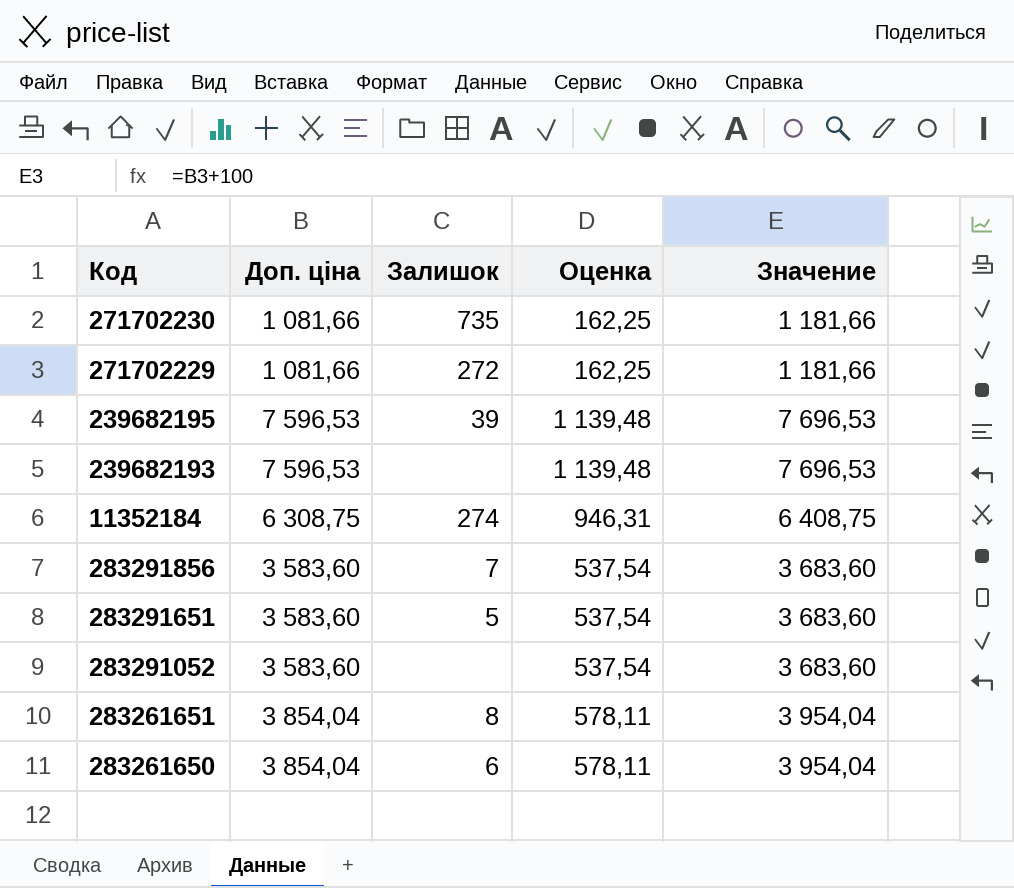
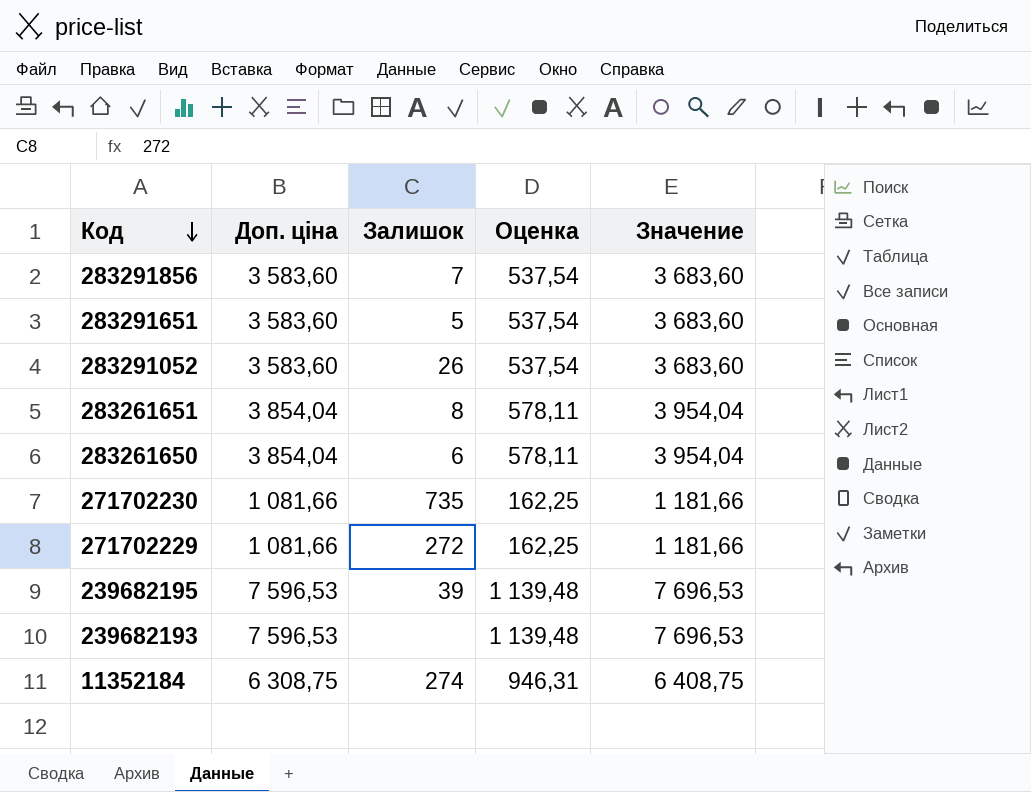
row order: none -> Код descending
283291052 | Залишок: none -> 26

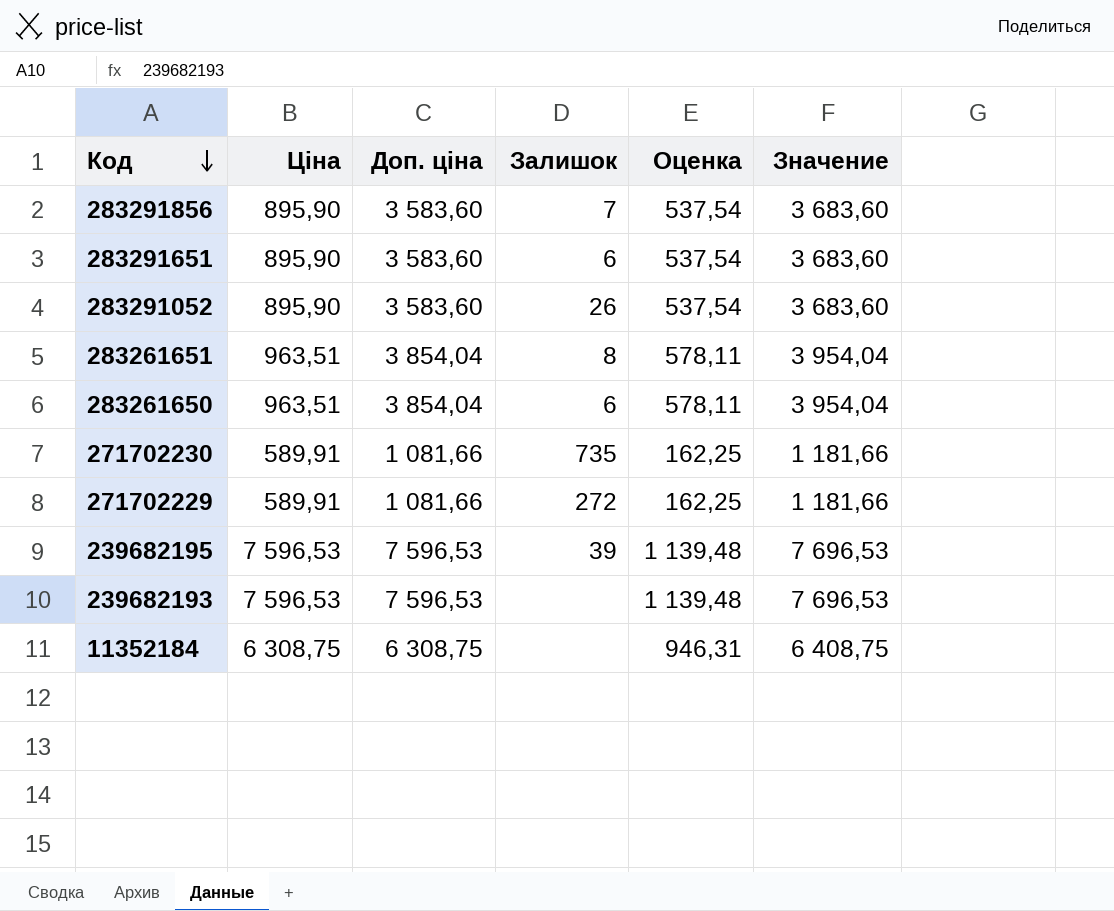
column Ціна | position: none -> 2
283291651 | Залишок: 5 -> 6
11352184 | Залишок: 274 -> none

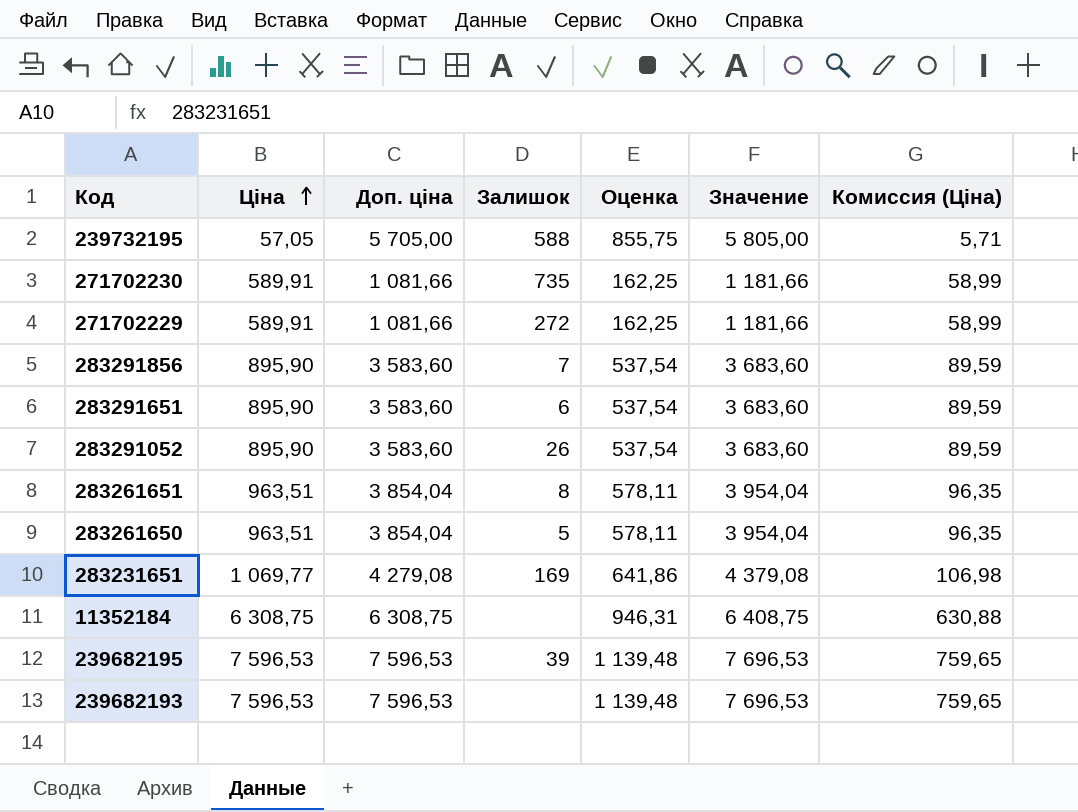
row order: Код descending -> Ціна ascending
column Комиссия (Ціна) | formula: none -> [Ціна] * 0,1
row 239732195: none -> 57,05 | 5 705,00 | 588 | 855,75 | 5 805,00 | 5,71
283261650 | Залишок: 6 -> 5
row 283231651: none -> 1 069,77 | 4 279,08 | 169 | 641,86 | 4 379,08 | 106,98

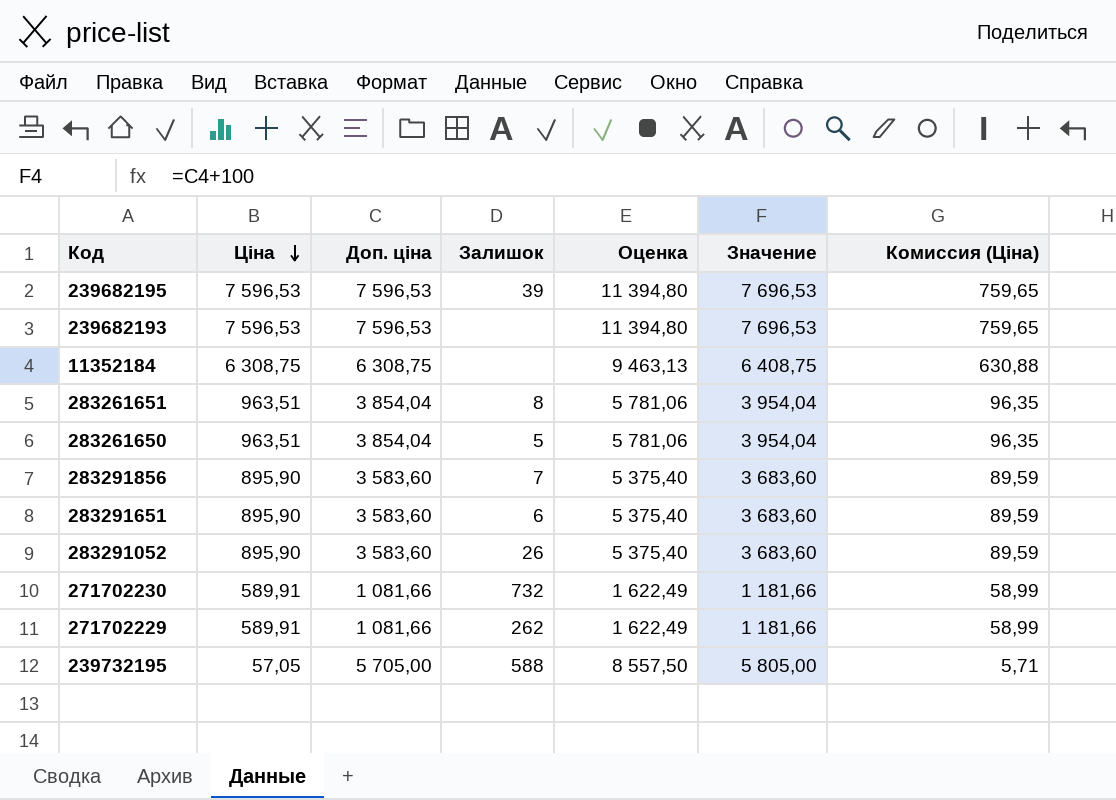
row order: Ціна ascending -> Ціна descending
column Оценка | formula: [Доп. ціна] * 0,15 -> [Доп. ціна] * 1,5
row 283231651: 1 069,77 | 4 279,08 | 169 | 641,86 | 4 379,08 | 106,98 -> none
271702230 | Залишок: 735 -> 732
271702229 | Залишок: 272 -> 262

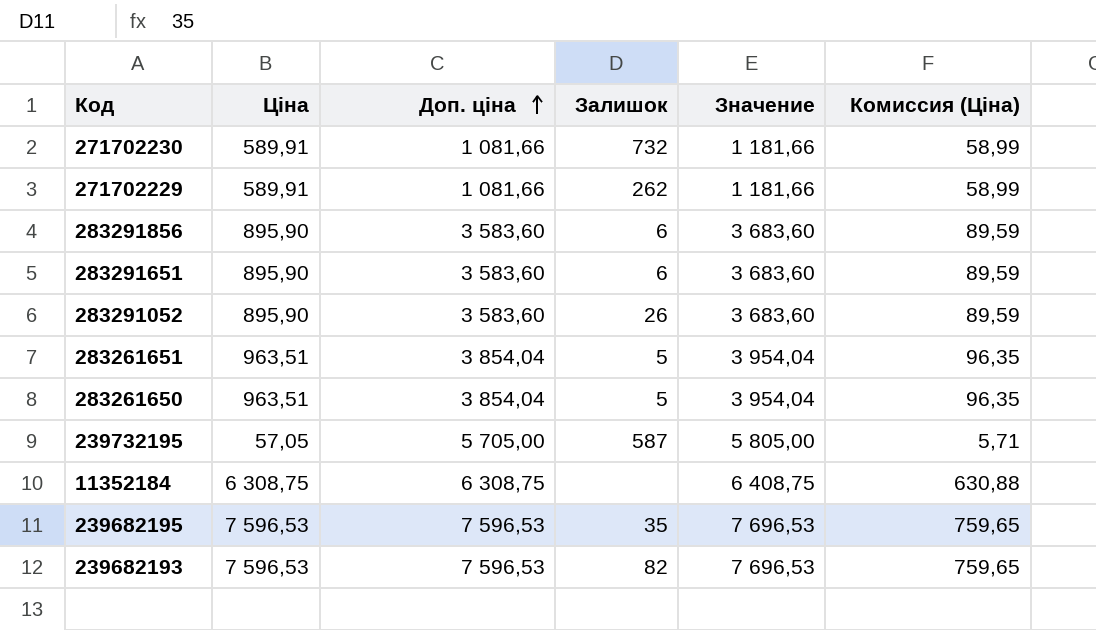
row order: Ціна descending -> Доп. ціна ascending
column Оценка | formula: [Доп. ціна] * 1,5 -> none
283291856 | Залишок: 7 -> 6
283261651 | Залишок: 8 -> 5
239732195 | Залишок: 588 -> 587
239682195 | Залишок: 39 -> 35
239682193 | Залишок: none -> 82

